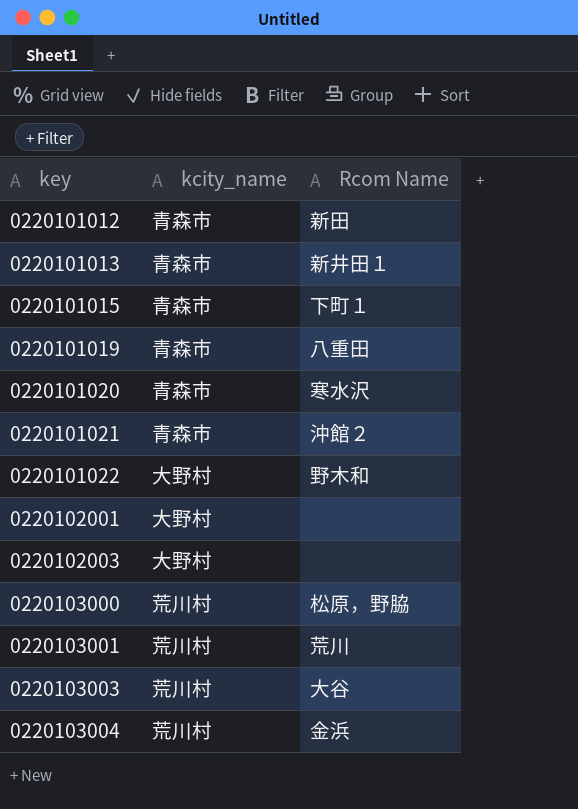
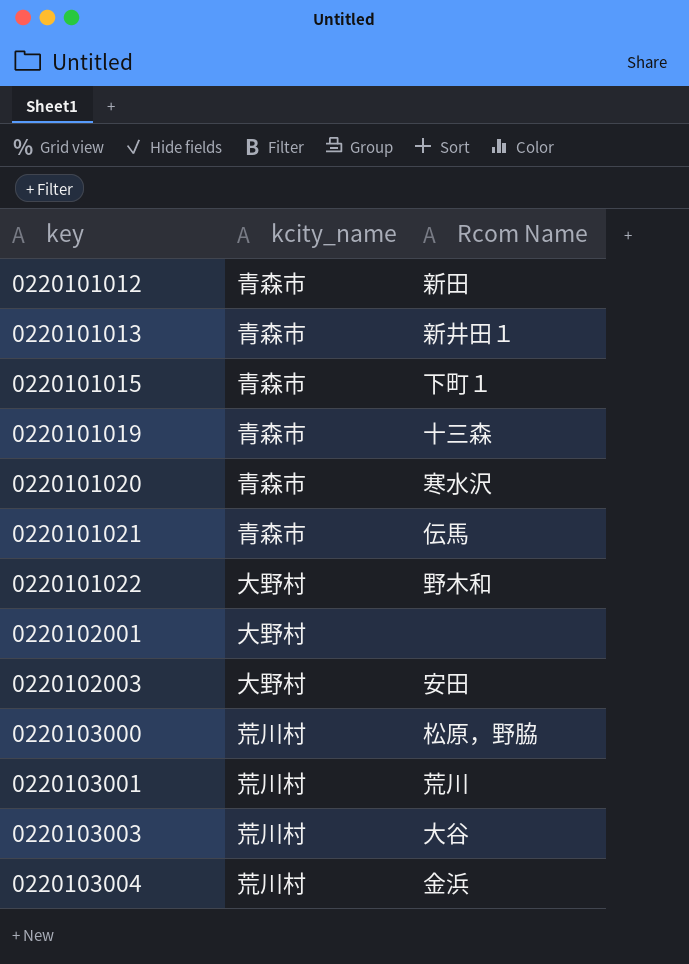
0220101019 | Rcom Name: 八重田 -> 十三森
0220101021 | Rcom Name: 沖館２ -> 伝馬
0220102003 | Rcom Name: none -> 安田

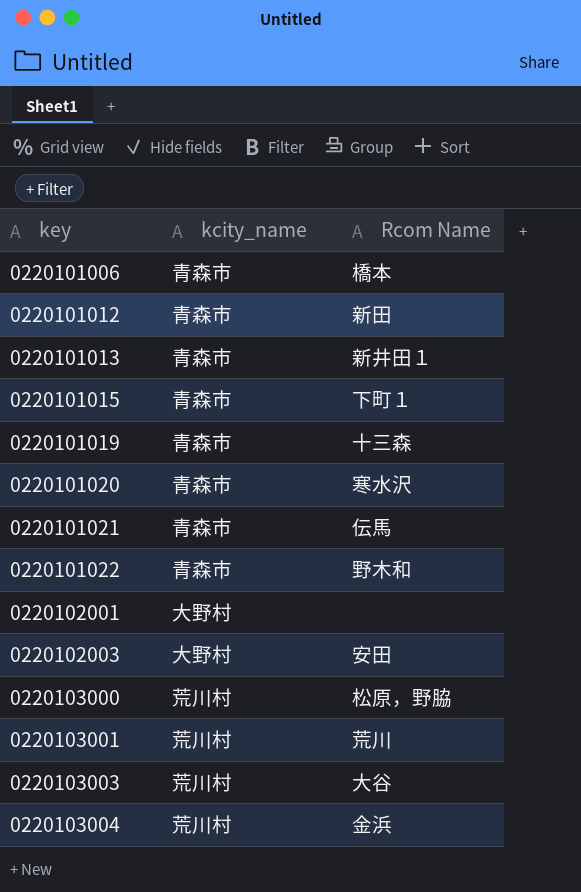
row 0220101006: none -> 青森市 | 橋本
0220101022 | kcity_name: 大野村 -> 青森市

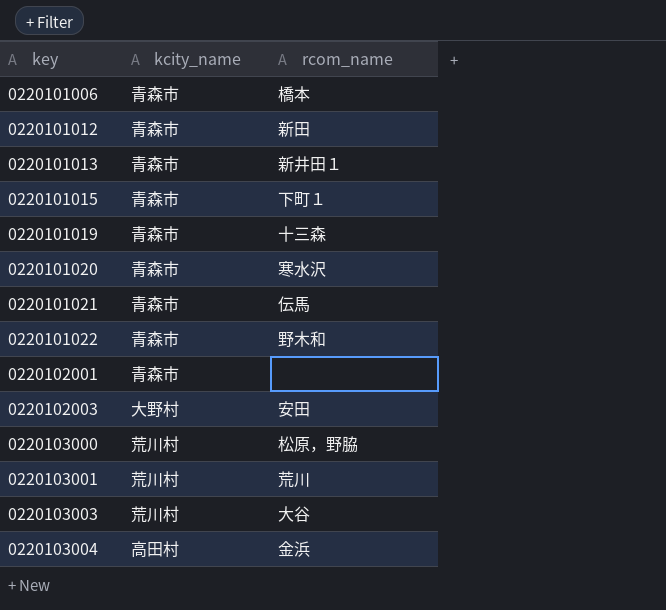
column name: Rcom Name -> rcom_name
0220102001 | kcity_name: 大野村 -> 青森市
0220103004 | kcity_name: 荒川村 -> 高田村

